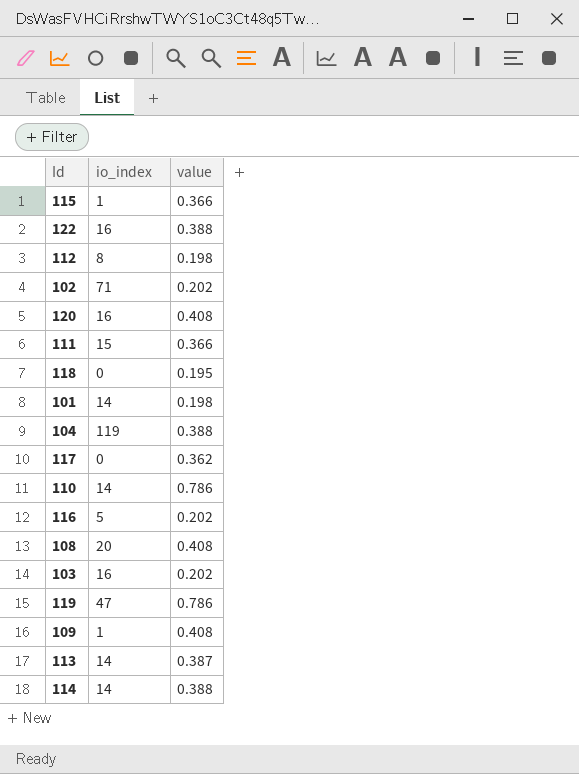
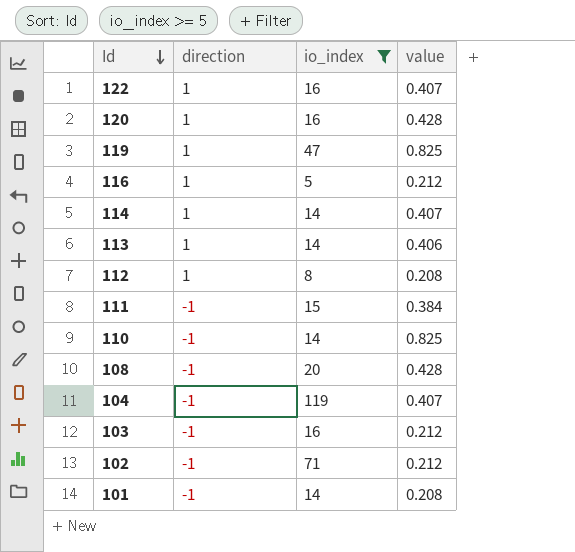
filter: none -> io_index >= 5
row order: none -> Id descending
column direction | position: none -> 2
122 | value: 0.388 -> 0.407
120 | value: 0.408 -> 0.428
119 | value: 0.786 -> 0.825
116 | value: 0.202 -> 0.212
114 | value: 0.388 -> 0.407
113 | value: 0.387 -> 0.406
112 | value: 0.198 -> 0.208
111 | value: 0.366 -> 0.384
110 | value: 0.786 -> 0.825
108 | value: 0.408 -> 0.428
104 | value: 0.388 -> 0.407
103 | value: 0.202 -> 0.212
102 | value: 0.202 -> 0.212
101 | value: 0.198 -> 0.208

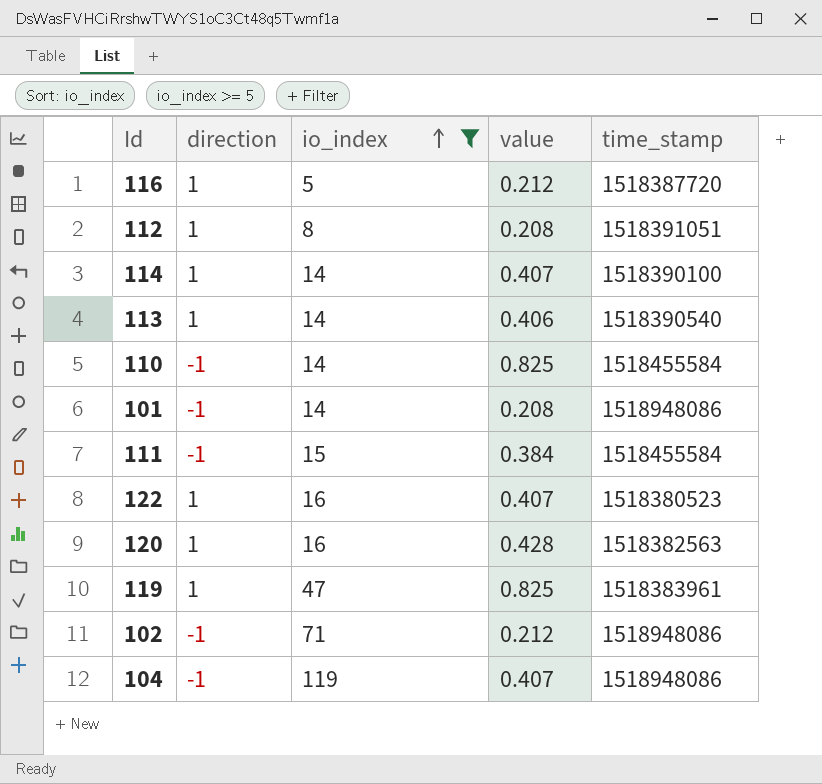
row order: Id descending -> io_index ascending
column time_stamp | position: none -> 5
row 108: -1 | 20 | 0.428 -> none
row 103: -1 | 16 | 0.212 -> none

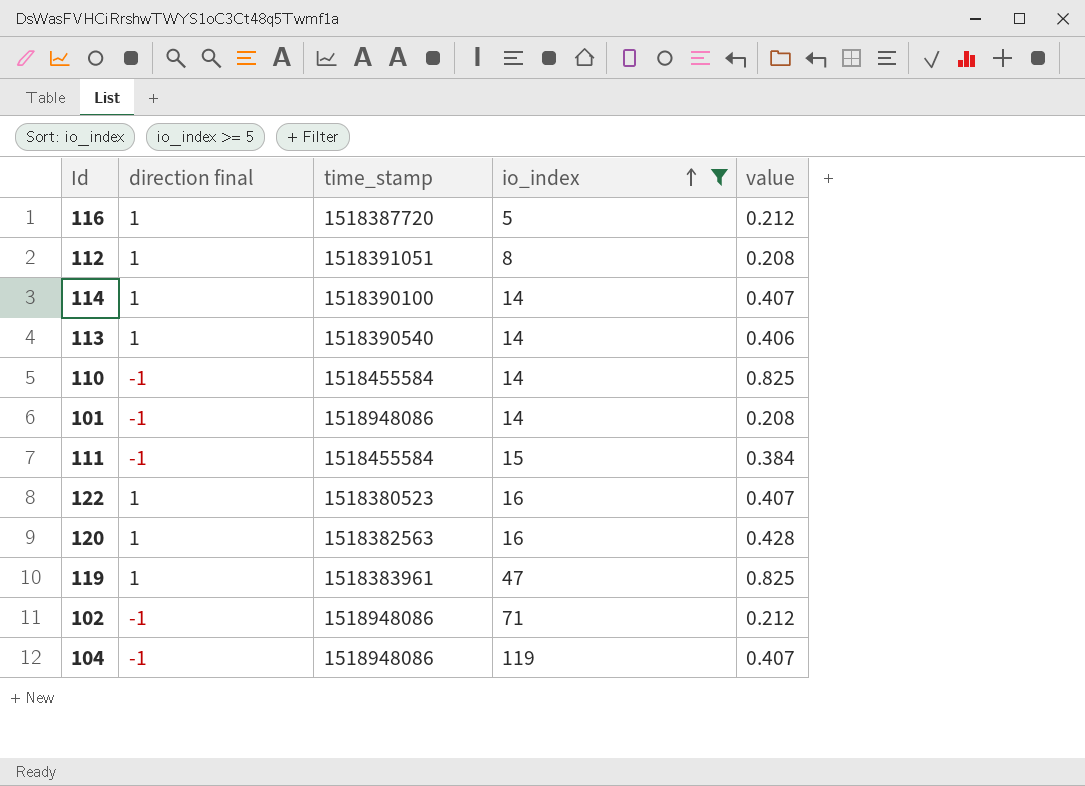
column name: direction -> direction final
column time_stamp | position: 5 -> 3

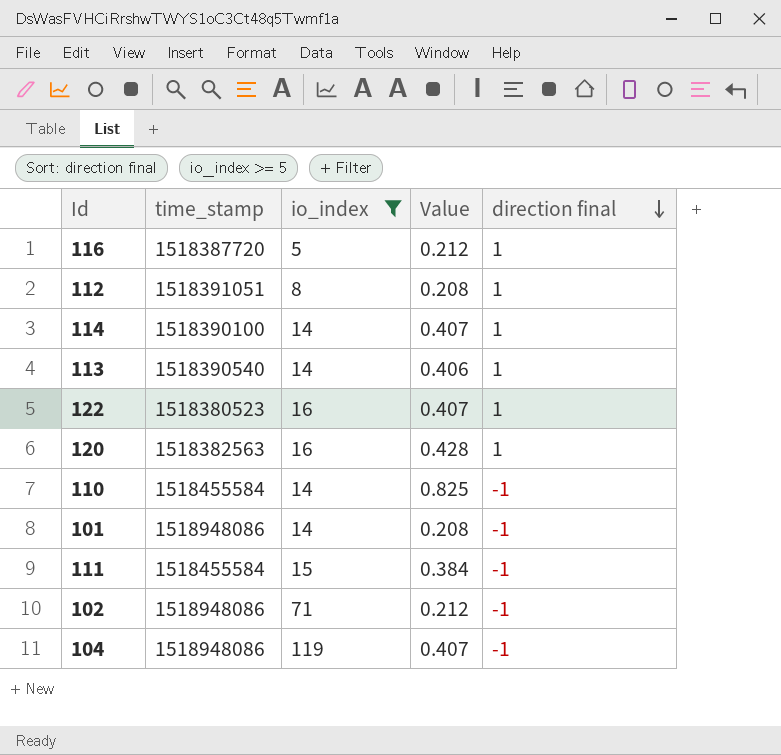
row order: io_index ascending -> direction final descending
column name: value -> Value
column direction final | position: 2 -> 5
row 119: 1 | 1518383961 | 47 | 0.825 -> none

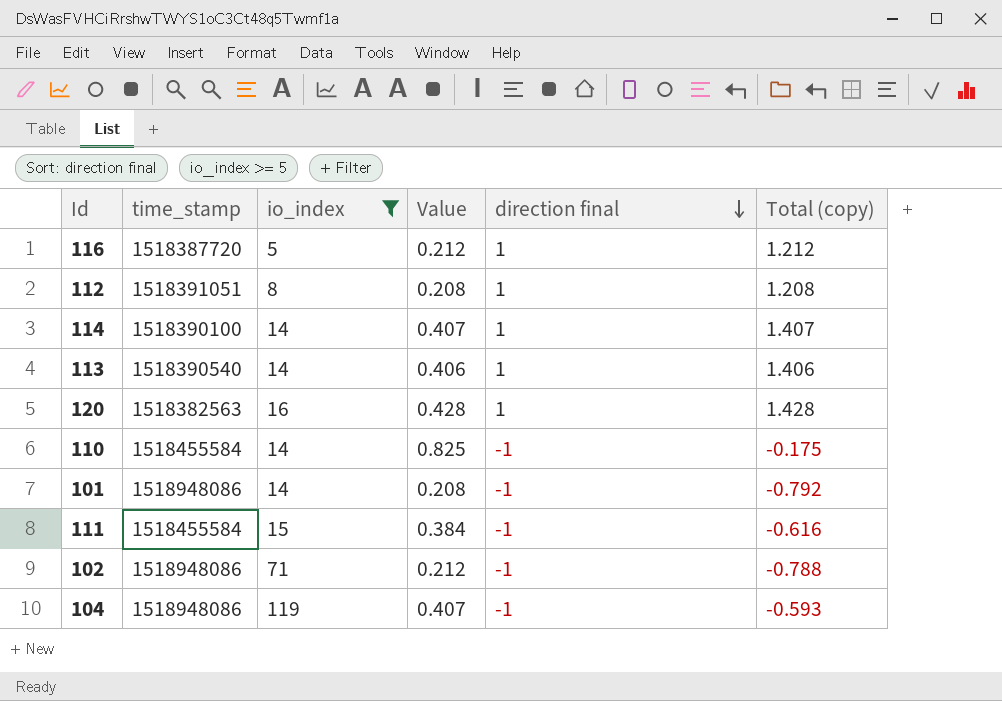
column Total (copy) | formula: none -> [Value] + [direction final]
row 122: 1518380523 | 16 | 0.407 | 1 -> none

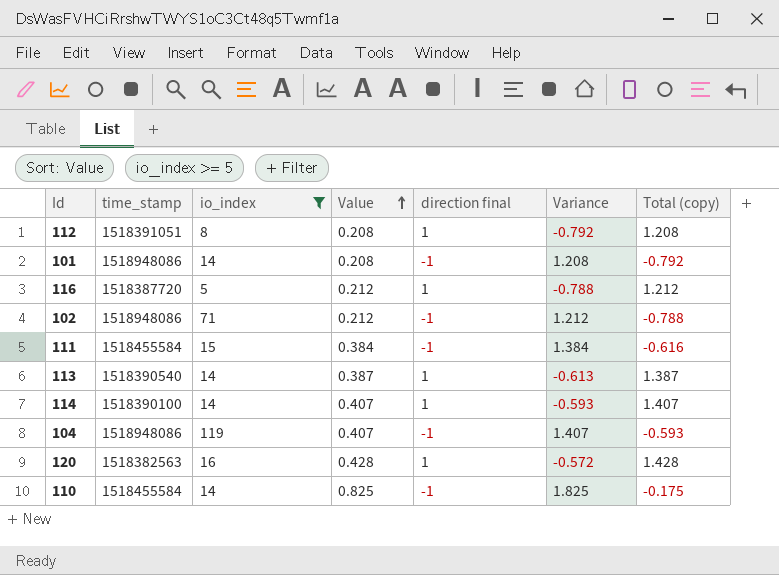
row order: direction final descending -> Value ascending
column Variance | formula: none -> [Value] - [direction final]
113 | Value: 0.406 -> 0.387
113 | Total (copy): 1.406 -> 1.387

